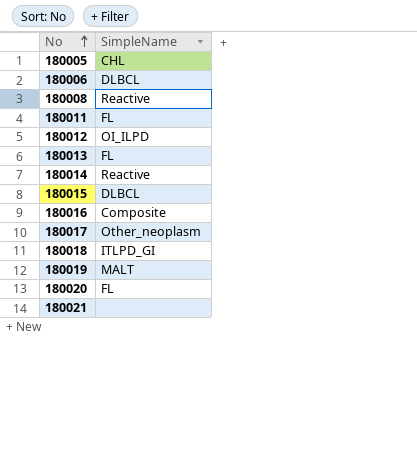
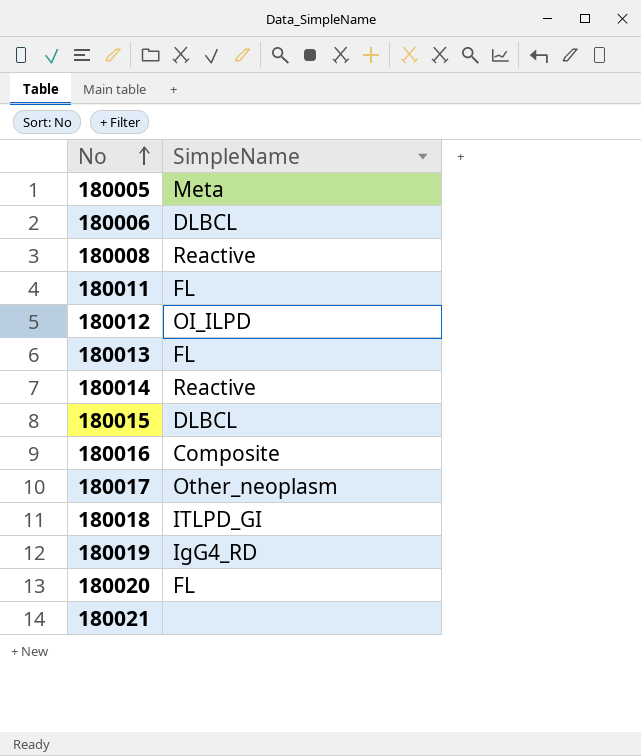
180005 | SimpleName: CHL -> Meta
180019 | SimpleName: MALT -> IgG4_RD

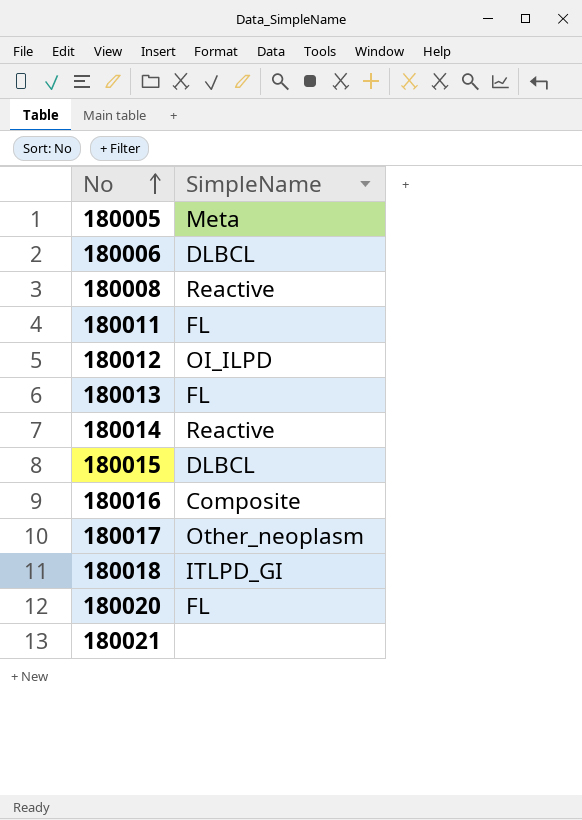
row 180019: IgG4_RD -> none

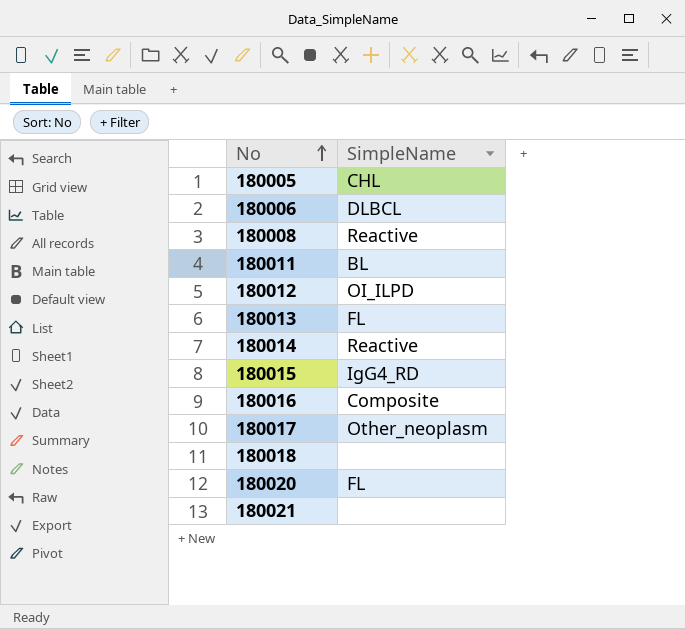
180005 | SimpleName: Meta -> CHL
180011 | SimpleName: FL -> BL
180015 | SimpleName: DLBCL -> IgG4_RD
180018 | SimpleName: ITLPD_GI -> none

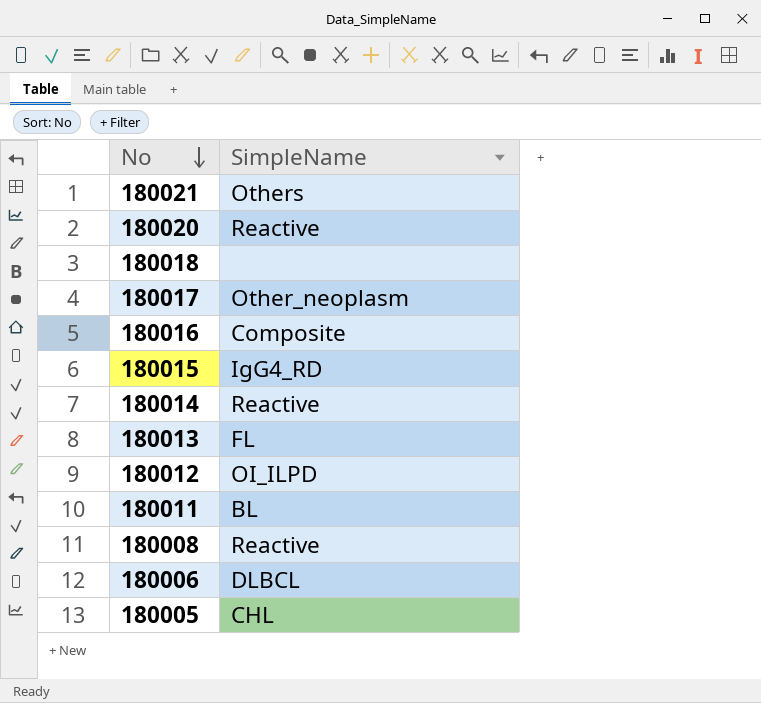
row order: No ascending -> No descending
180021 | SimpleName: none -> Others
180020 | SimpleName: FL -> Reactive

